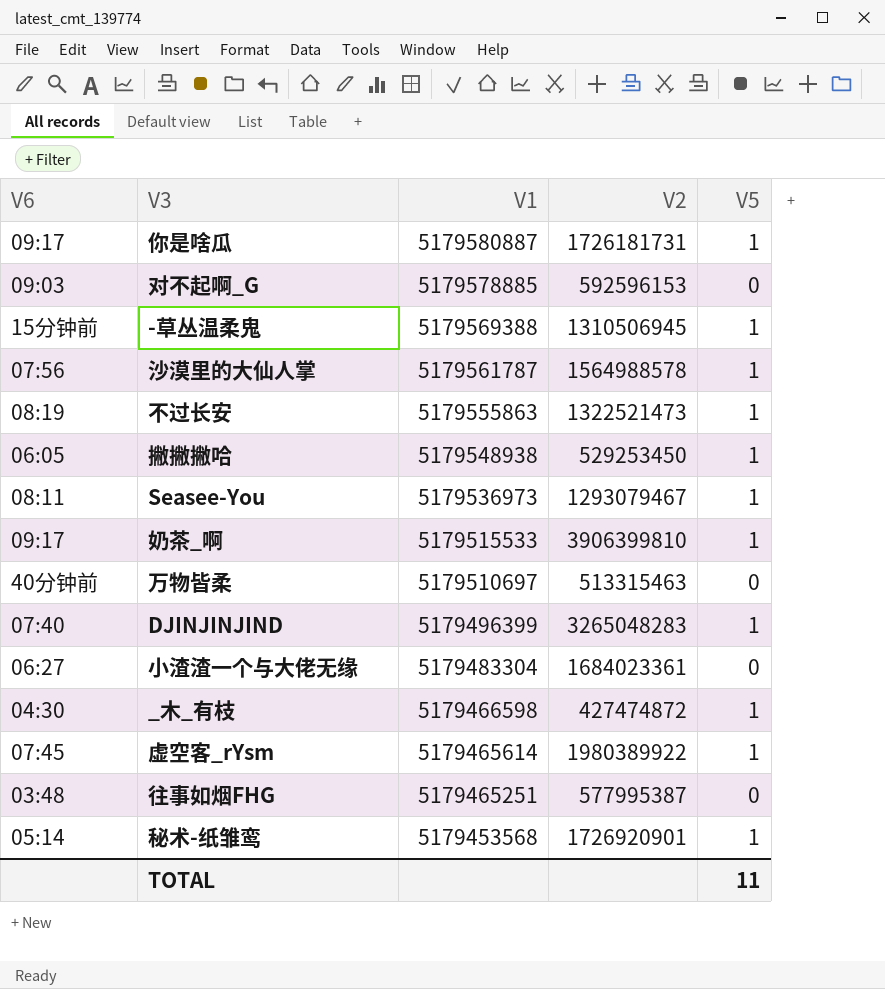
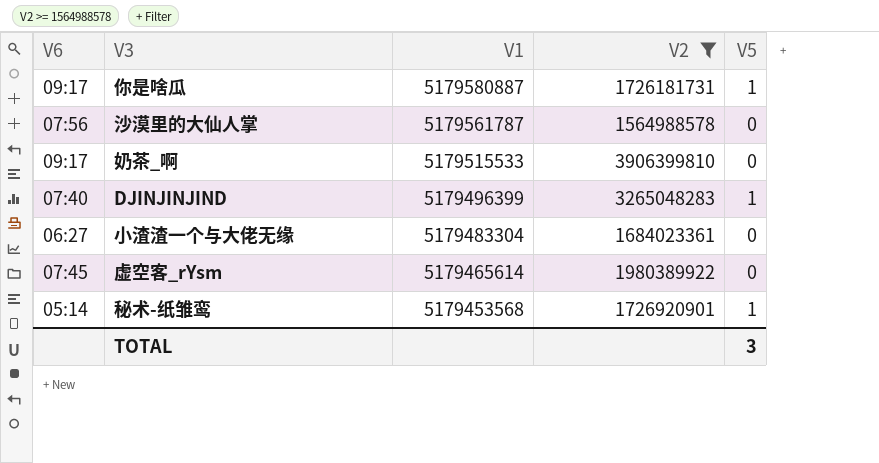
filter: none -> V2 >= 1564988578
沙漠里的大仙人掌 | V5: 1 -> 0
奶茶_啊 | V5: 1 -> 0
虚空客_rYsm | V5: 1 -> 0
TOTAL | V5: 11 -> 3

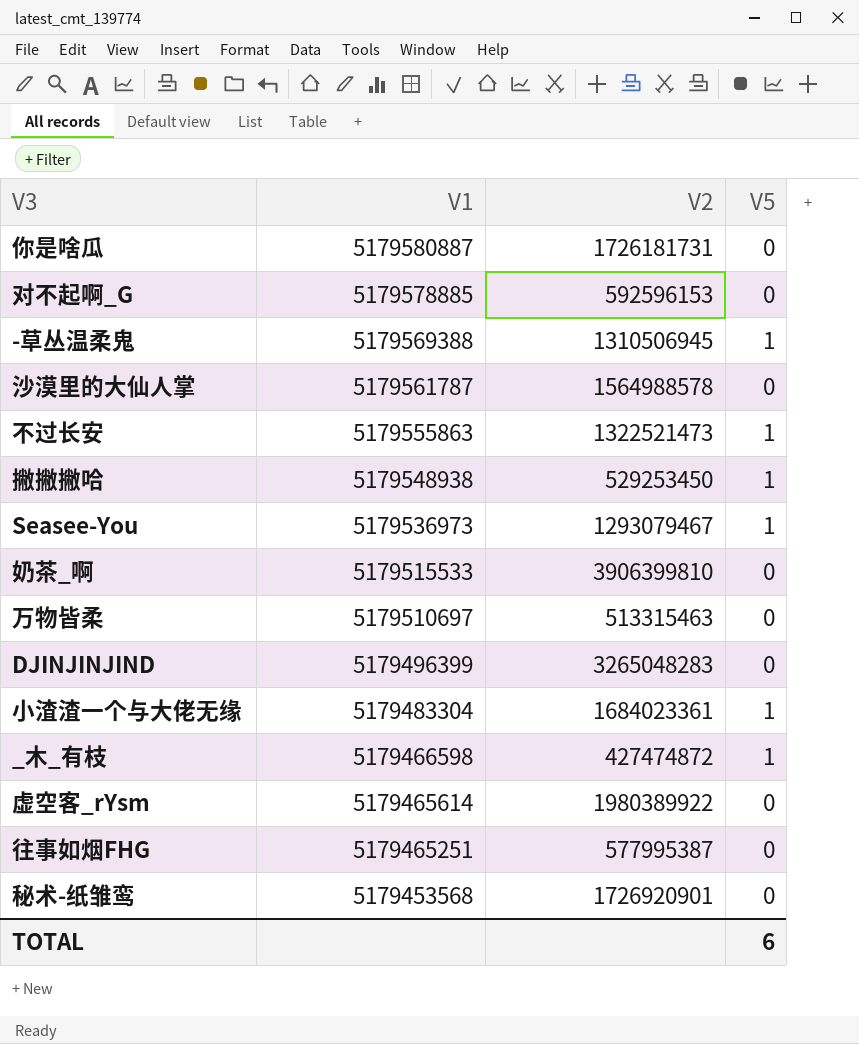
filter: V2 >= 1564988578 -> none
column V6 | position: 1 -> none
你是啥瓜 | V5: 1 -> 0
DJINJINJIND | V5: 1 -> 0
小渣渣一个与大佬无缘 | V5: 0 -> 1
秘术-纸雏鸾 | V5: 1 -> 0
TOTAL | V5: 3 -> 6

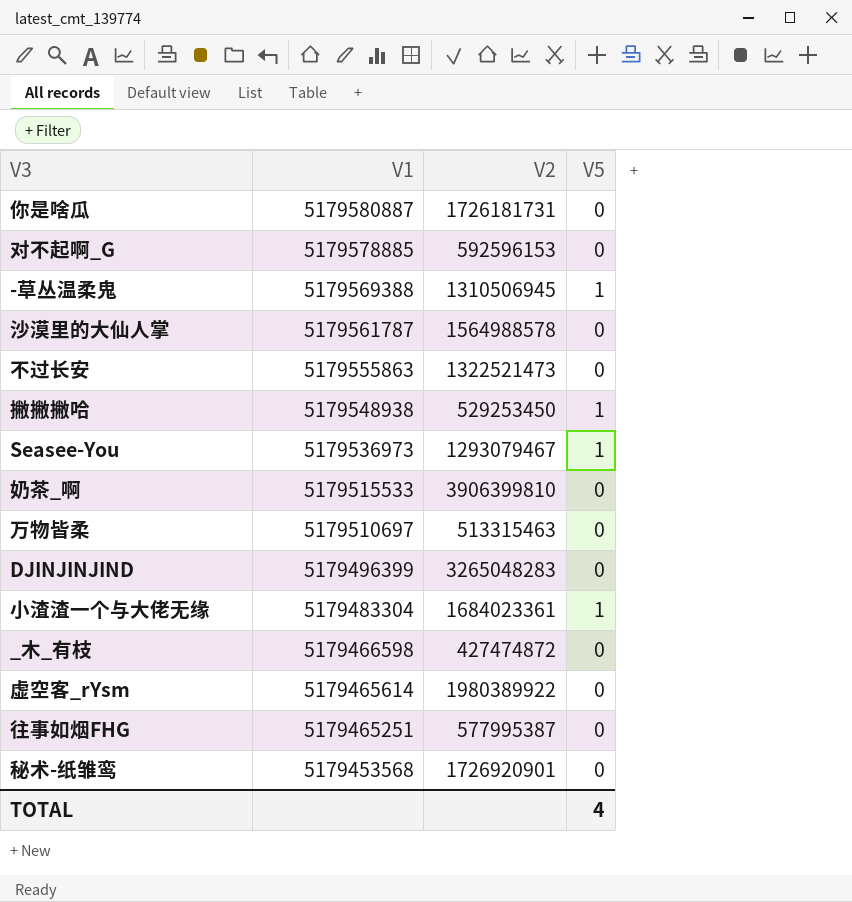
不过长安 | V5: 1 -> 0
_木_有枝 | V5: 1 -> 0
TOTAL | V5: 6 -> 4

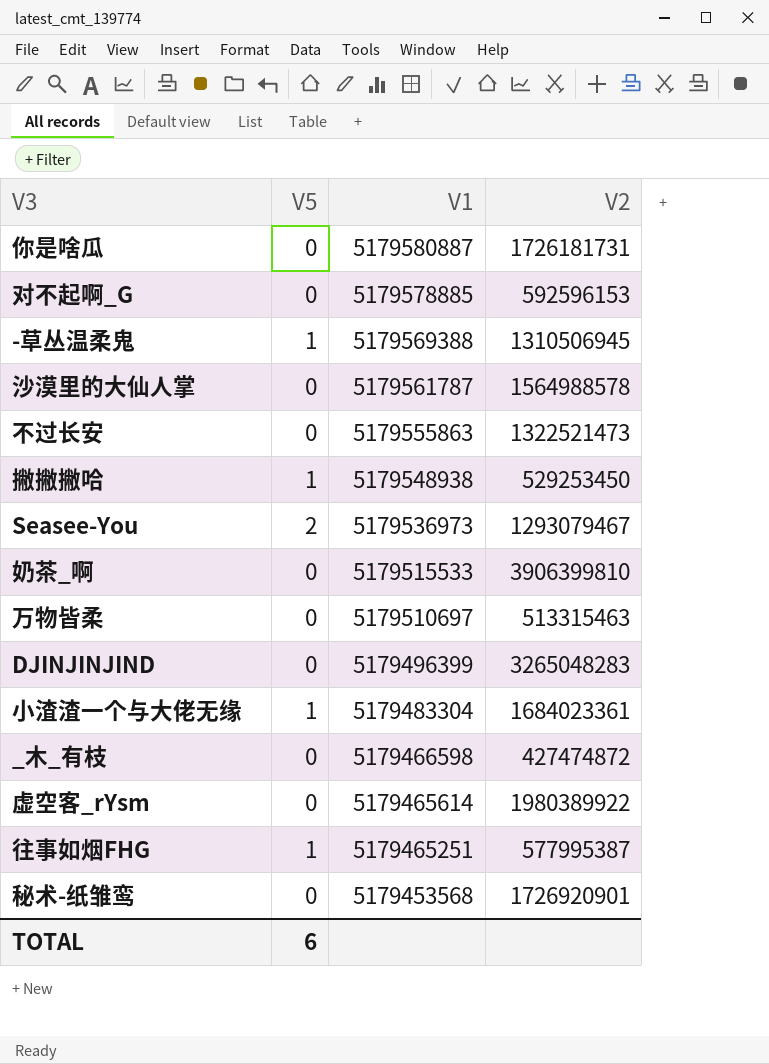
column V5 | position: 4 -> 2
Seasee-You | V5: 1 -> 2
往事如烟FHG | V5: 0 -> 1
TOTAL | V5: 4 -> 6

